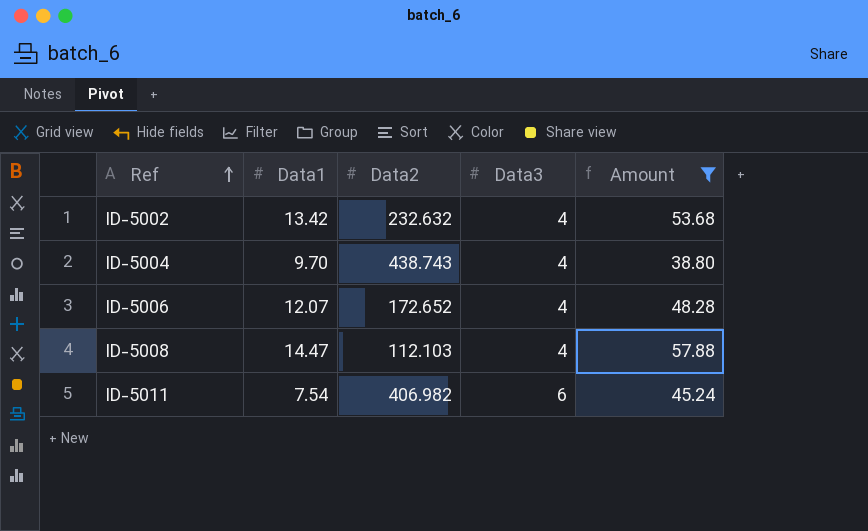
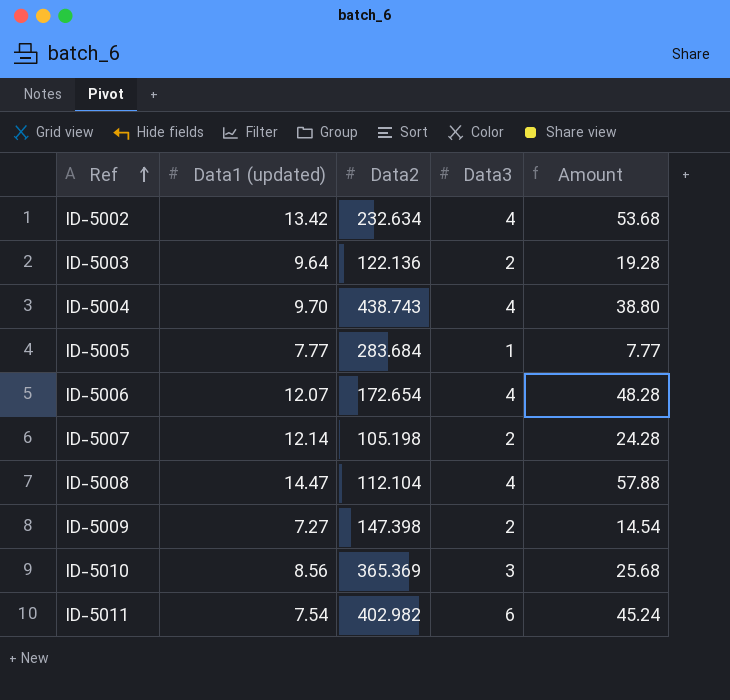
filter: Amount >= 38.80 -> none
column name: Data1 -> Data1 (updated)
ID-5002 | Data2: 232.632 -> 232.634
ID-5006 | Data2: 172.652 -> 172.654
ID-5008 | Data2: 112.103 -> 112.104
ID-5011 | Data2: 406.982 -> 402.982

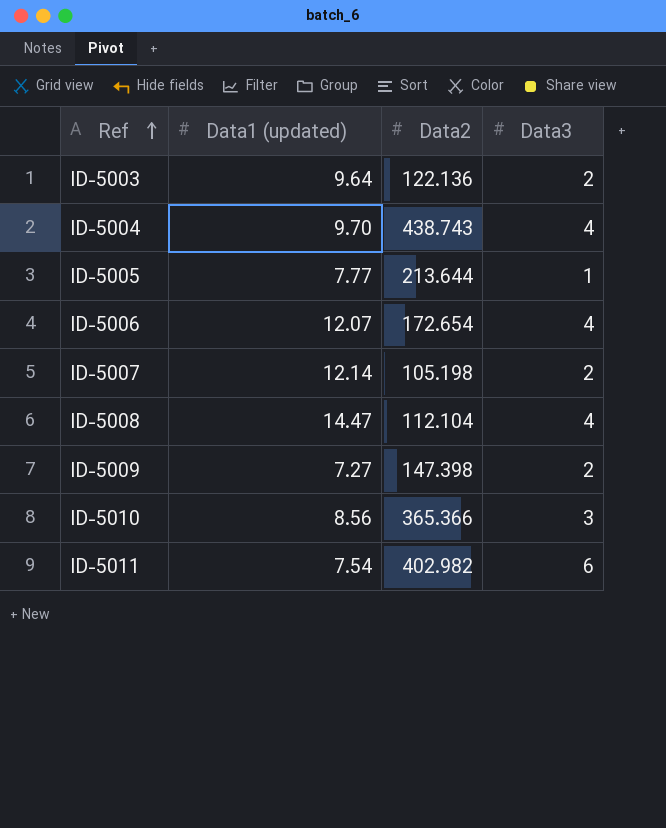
column Amount | formula: [Data1 (updated)] * [Data3] -> none
row ID-5002: 13.42 | 232.634 | 4 | 53.68 -> none
ID-5005 | Data2: 283.684 -> 213.644
ID-5010 | Data2: 365.369 -> 365.366

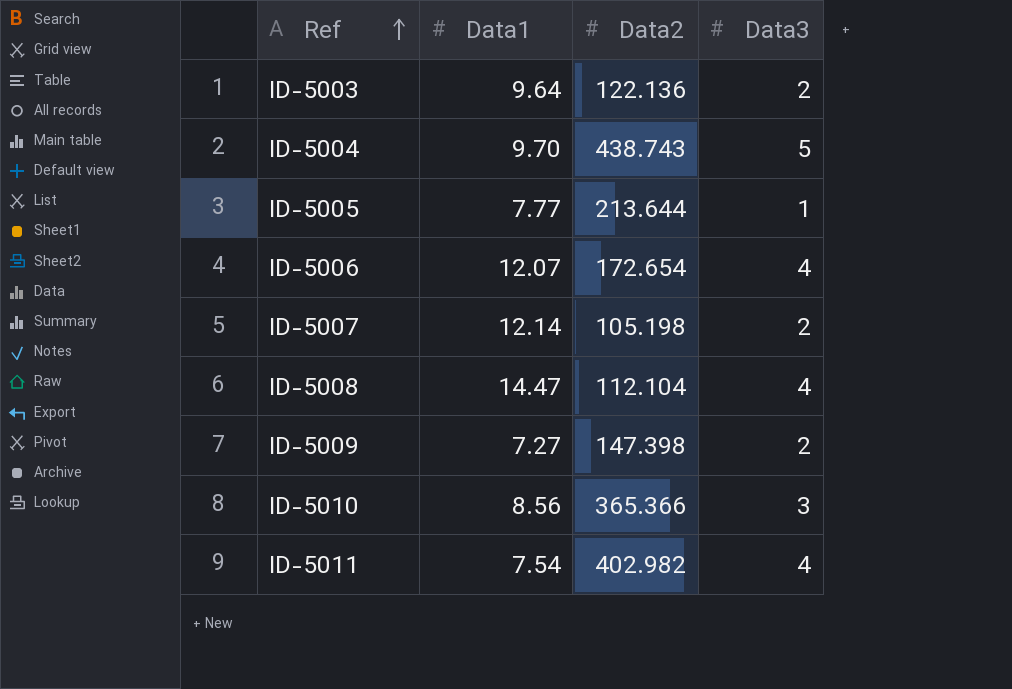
column name: Data1 (updated) -> Data1
ID-5004 | Data3: 4 -> 5
ID-5011 | Data3: 6 -> 4

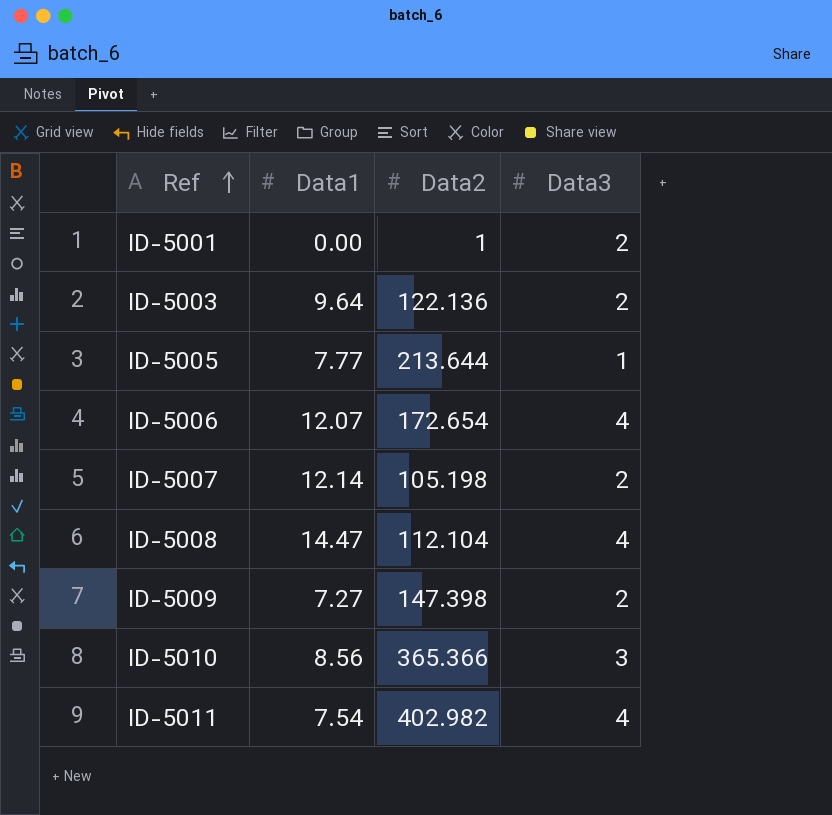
row ID-5004: 9.70 | 438.743 | 5 -> none
row ID-5001: none -> 0.00 | 1 | 2

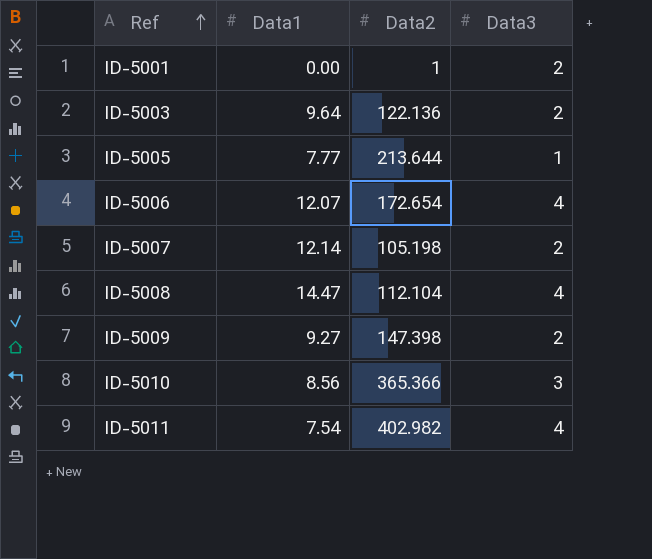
ID-5009 | Data1: 7.27 -> 9.27

